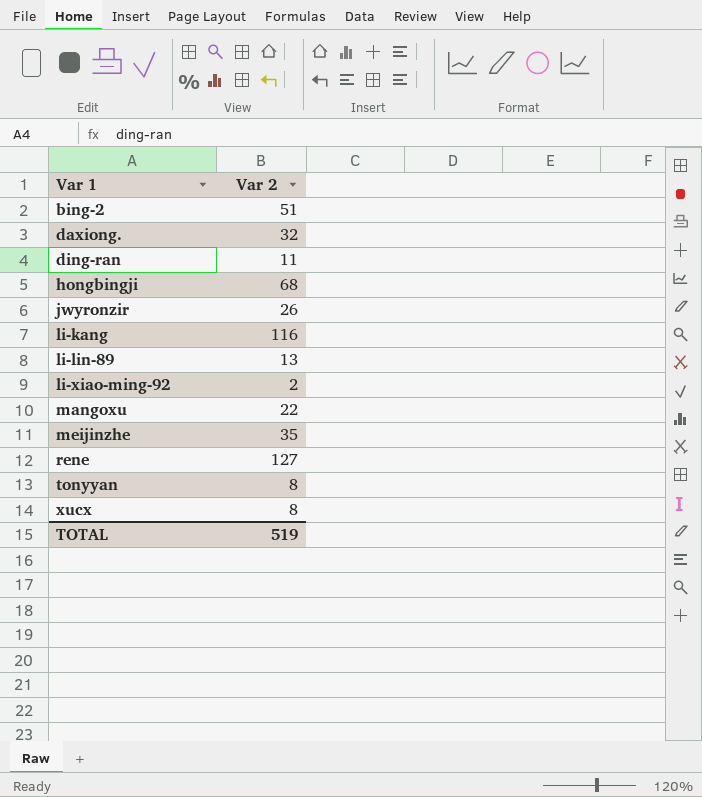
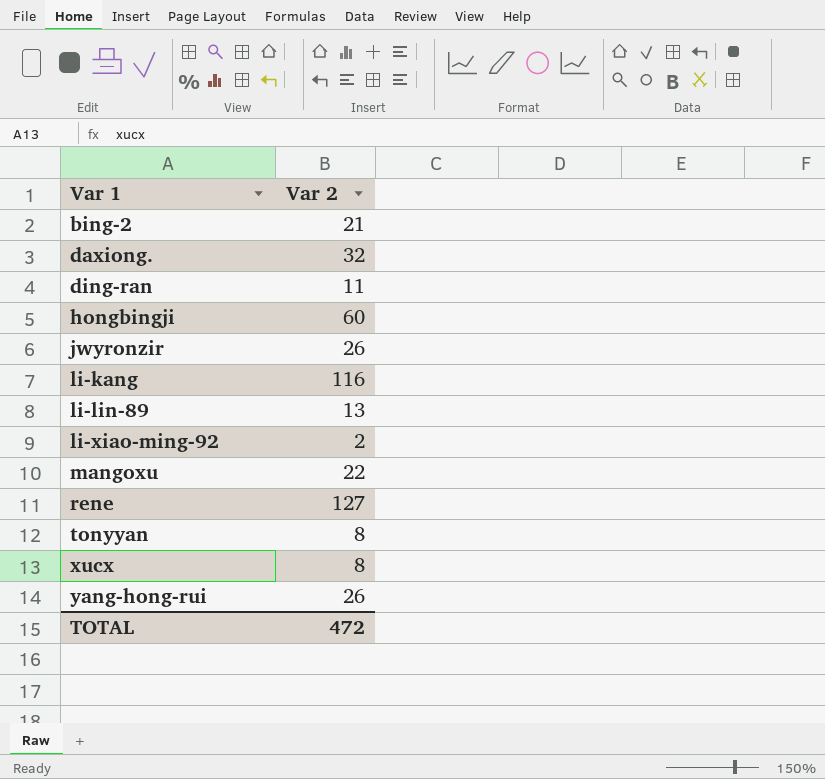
row meijinzhe: 35 -> none
bing-2 | Var 2: 51 -> 21
hongbingji | Var 2: 68 -> 60
row yang-hong-rui: none -> 26
TOTAL | Var 2: 519 -> 472

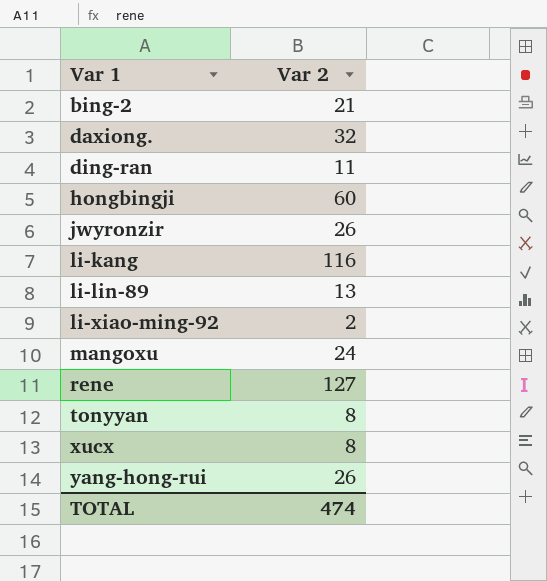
mangoxu | Var 2: 22 -> 24
TOTAL | Var 2: 472 -> 474

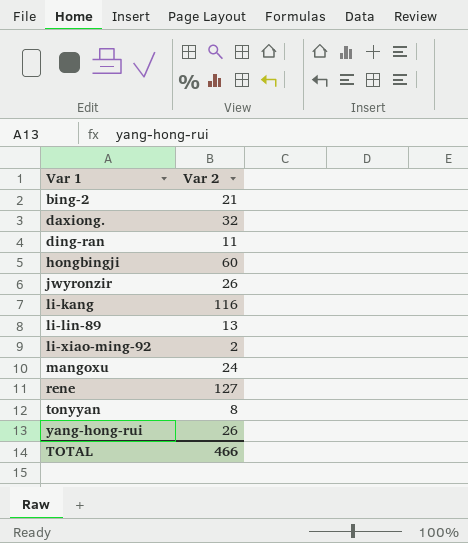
row xucx: 8 -> none
TOTAL | Var 2: 474 -> 466

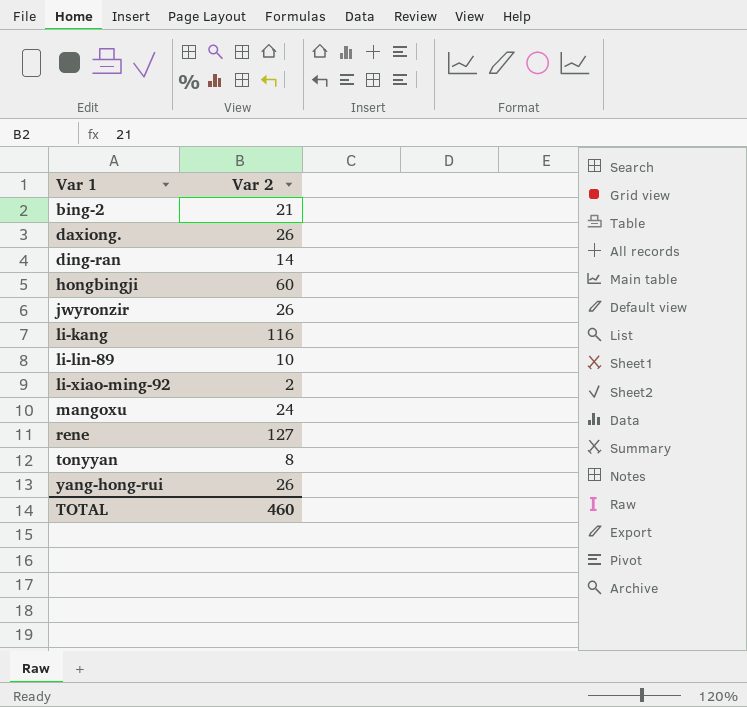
daxiong. | Var 2: 32 -> 26
ding-ran | Var 2: 11 -> 14
li-lin-89 | Var 2: 13 -> 10
TOTAL | Var 2: 466 -> 460

